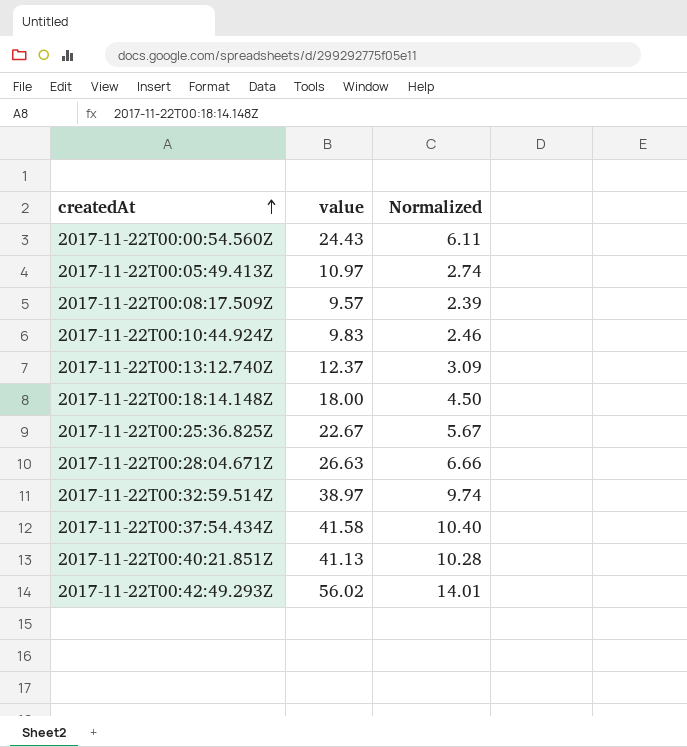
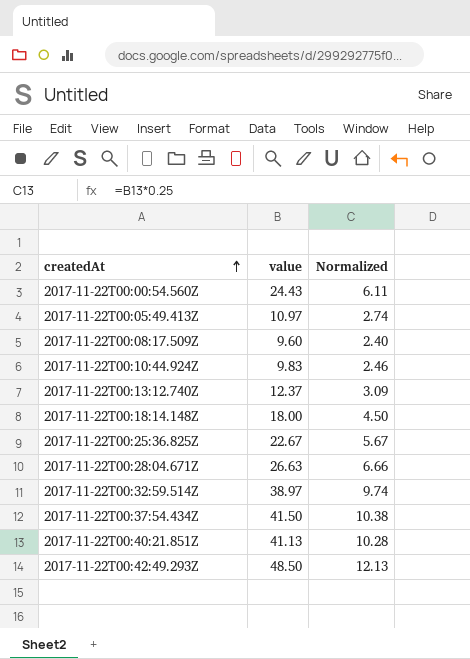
2017-11-22T00:08:17.509Z | value: 9.57 -> 9.60
2017-11-22T00:08:17.509Z | Normalized: 2.39 -> 2.40
2017-11-22T00:37:54.434Z | value: 41.58 -> 41.50
2017-11-22T00:37:54.434Z | Normalized: 10.40 -> 10.38
2017-11-22T00:42:49.293Z | value: 56.02 -> 48.50
2017-11-22T00:42:49.293Z | Normalized: 14.01 -> 12.13

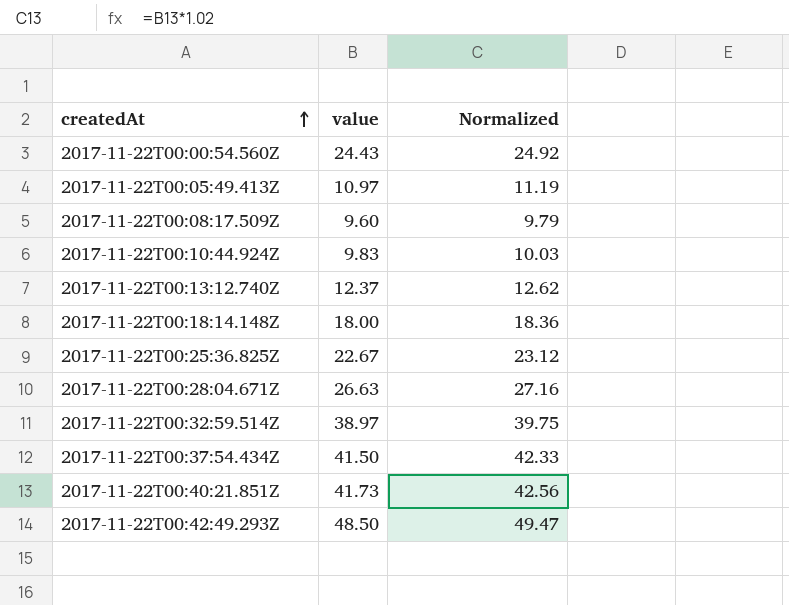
column Normalized | formula: [value] * 0.25 -> [value] * 1.02
2017-11-22T00:40:21.851Z | value: 41.13 -> 41.73

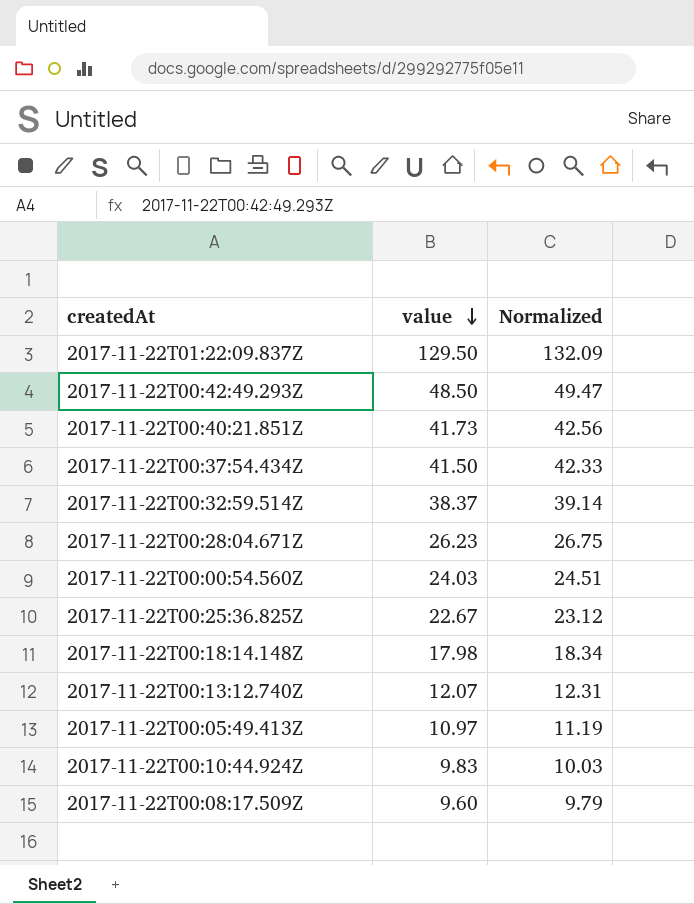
row order: createdAt ascending -> value descending
row 2017-11-22T01:22:09.837Z: none -> 129.50 | 132.09
2017-11-22T00:32:59.514Z | value: 38.97 -> 38.37
2017-11-22T00:32:59.514Z | Normalized: 39.75 -> 39.14
2017-11-22T00:28:04.671Z | value: 26.63 -> 26.23
2017-11-22T00:28:04.671Z | Normalized: 27.16 -> 26.75
2017-11-22T00:00:54.560Z | value: 24.43 -> 24.03
2017-11-22T00:00:54.560Z | Normalized: 24.92 -> 24.51
2017-11-22T00:18:14.148Z | value: 18.00 -> 17.98
2017-11-22T00:18:14.148Z | Normalized: 18.36 -> 18.34
2017-11-22T00:13:12.740Z | value: 12.37 -> 12.07
2017-11-22T00:13:12.740Z | Normalized: 12.62 -> 12.31

